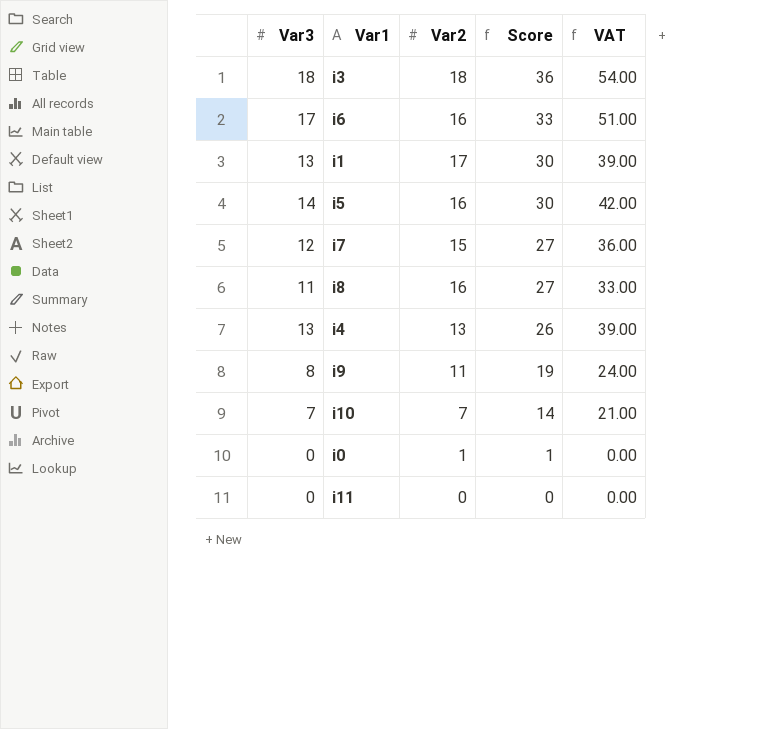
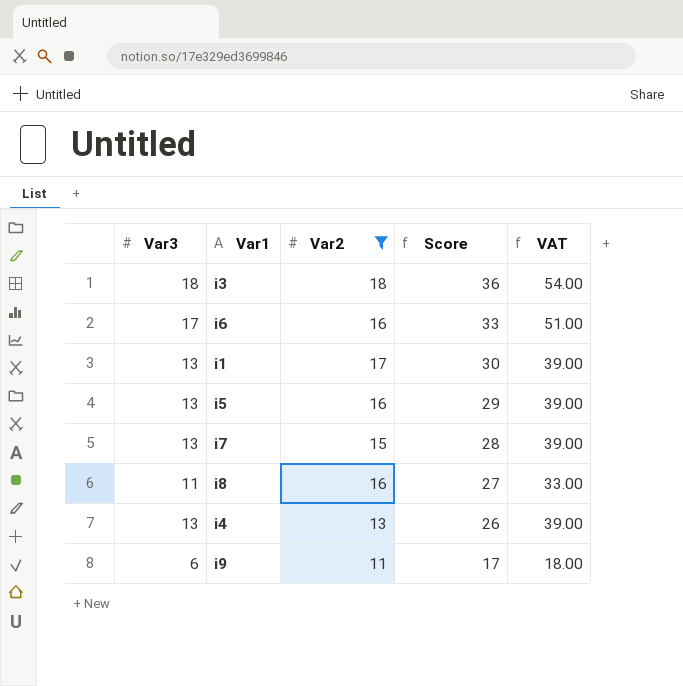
filter: none -> Var2 >= 11
i5 | Var3: 14 -> 13
i5 | Score: 30 -> 29
i5 | VAT: 42.00 -> 39.00
i7 | Var3: 12 -> 13
i7 | Score: 27 -> 28
i7 | VAT: 36.00 -> 39.00
i9 | Var3: 8 -> 6
i9 | Score: 19 -> 17
i9 | VAT: 24.00 -> 18.00

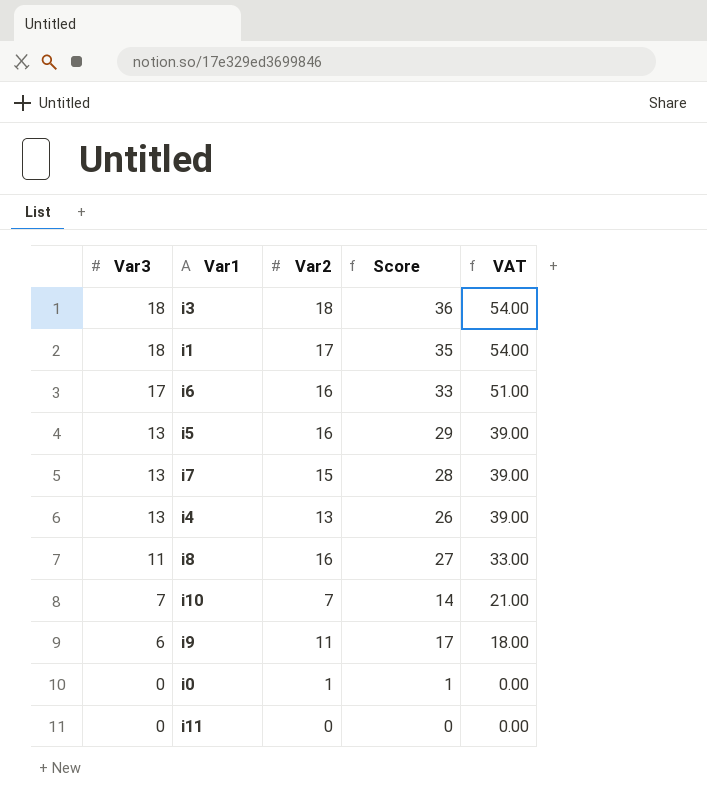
filter: Var2 >= 11 -> none
row order: Score descending -> Var3 descending
i1 | Var3: 13 -> 18
i1 | Score: 30 -> 35
i1 | VAT: 39.00 -> 54.00

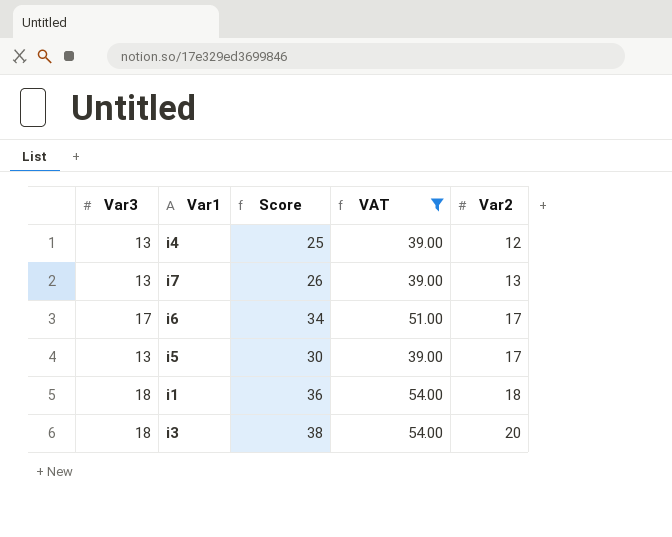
filter: none -> VAT >= 39.00
row order: Var3 descending -> Var2 ascending
column Var2 | position: 3 -> 5
i4 | Score: 26 -> 25
i4 | Var2: 13 -> 12
i7 | Score: 28 -> 26
i7 | Var2: 15 -> 13
i6 | Score: 33 -> 34
i6 | Var2: 16 -> 17
i5 | Score: 29 -> 30
i5 | Var2: 16 -> 17
i1 | Score: 35 -> 36
i1 | Var2: 17 -> 18
i3 | Score: 36 -> 38
i3 | Var2: 18 -> 20

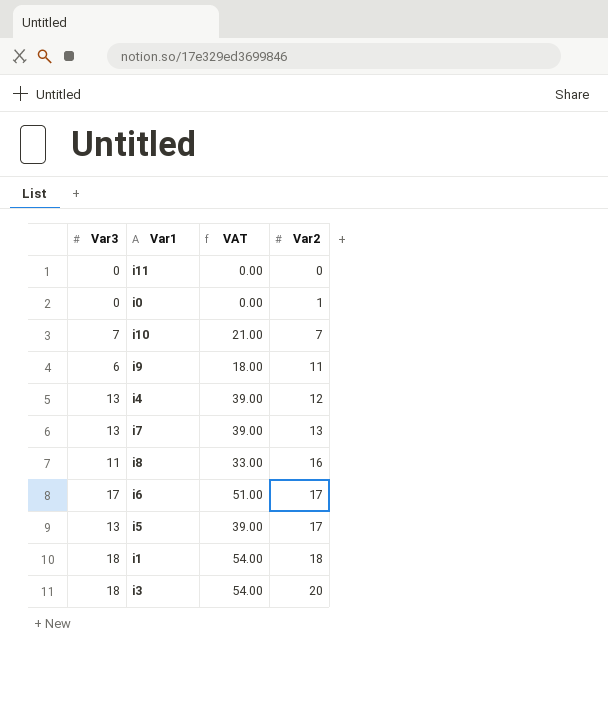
filter: VAT >= 39.00 -> none
column Score | formula: [Var3] + [Var2] -> none

